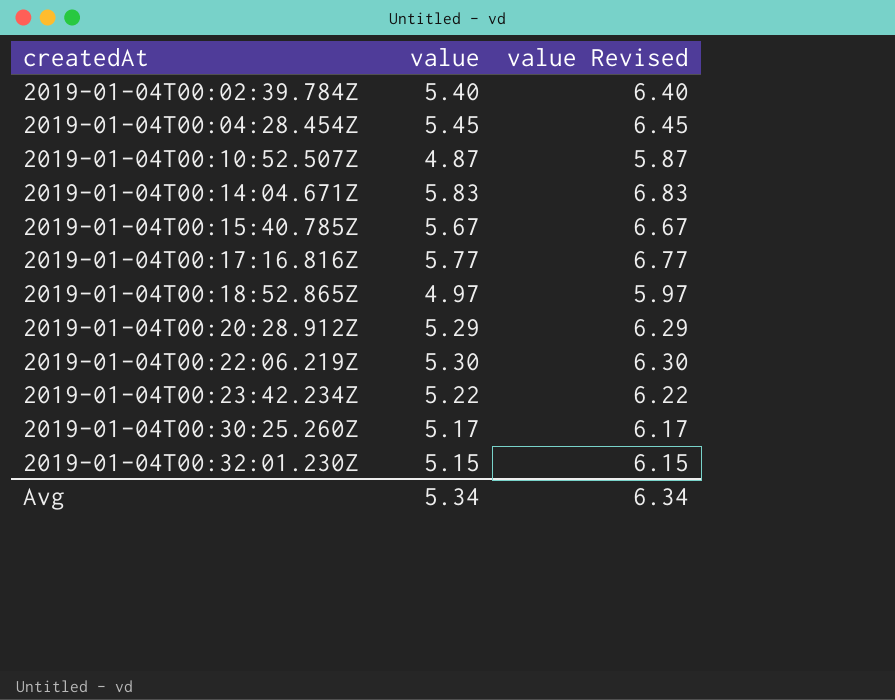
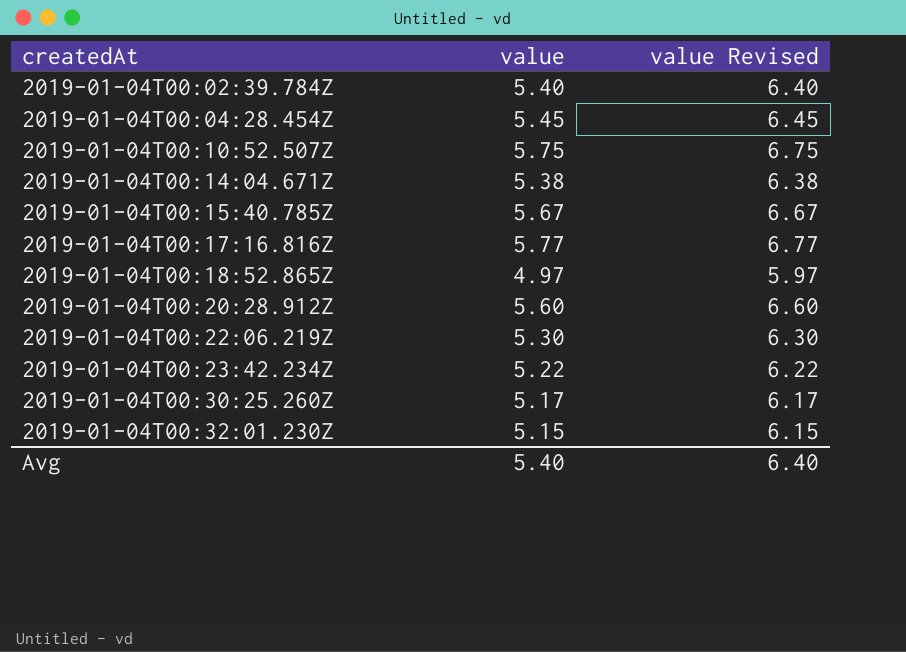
2019-01-04T00:10:52.507Z | value: 4.87 -> 5.75
2019-01-04T00:10:52.507Z | value Revised: 5.87 -> 6.75
2019-01-04T00:14:04.671Z | value: 5.83 -> 5.38
2019-01-04T00:14:04.671Z | value Revised: 6.83 -> 6.38
2019-01-04T00:20:28.912Z | value: 5.29 -> 5.60
2019-01-04T00:20:28.912Z | value Revised: 6.29 -> 6.60
Avg | value: 5.34 -> 5.40
Avg | value Revised: 6.34 -> 6.40

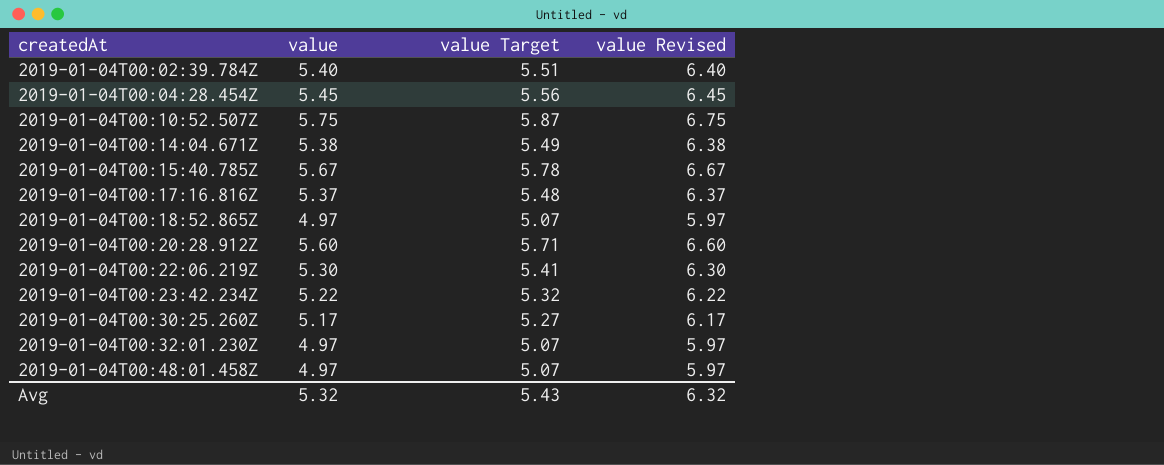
column value Target | formula: none -> [value] * 1.02
2019-01-04T00:17:16.816Z | value: 5.77 -> 5.37
2019-01-04T00:17:16.816Z | value Revised: 6.77 -> 6.37
2019-01-04T00:32:01.230Z | value: 5.15 -> 4.97
2019-01-04T00:32:01.230Z | value Revised: 6.15 -> 5.97
row 2019-01-04T00:48:01.458Z: none -> 4.97 | 5.07 | 5.97
Avg | value: 5.40 -> 5.32
Avg | value Revised: 6.40 -> 6.32

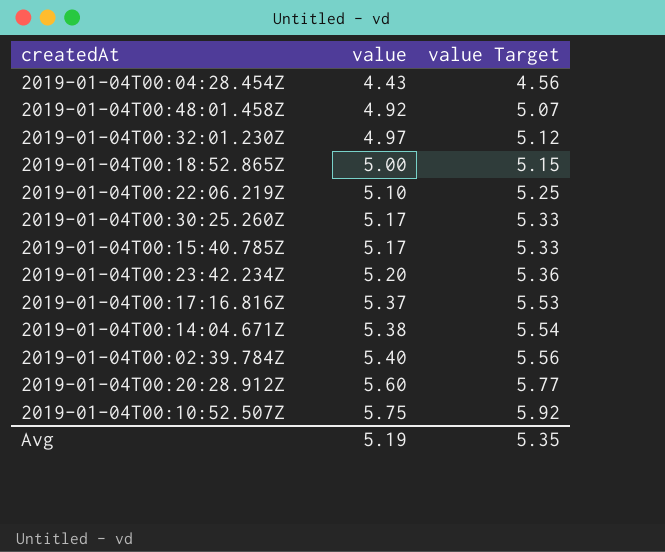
row order: createdAt ascending -> value ascending
column value Revised | formula: [value] + 1 -> none
column value Target | formula: [value] * 1.02 -> [value] * 1.03
2019-01-04T00:04:28.454Z | value: 5.45 -> 4.43
2019-01-04T00:48:01.458Z | value: 4.97 -> 4.92
2019-01-04T00:18:52.865Z | value: 4.97 -> 5.00
2019-01-04T00:22:06.219Z | value: 5.30 -> 5.10
2019-01-04T00:15:40.785Z | value: 5.67 -> 5.17
2019-01-04T00:23:42.234Z | value: 5.22 -> 5.20
Avg | value: 5.32 -> 5.19
Avg | value Target: 5.43 -> 5.35

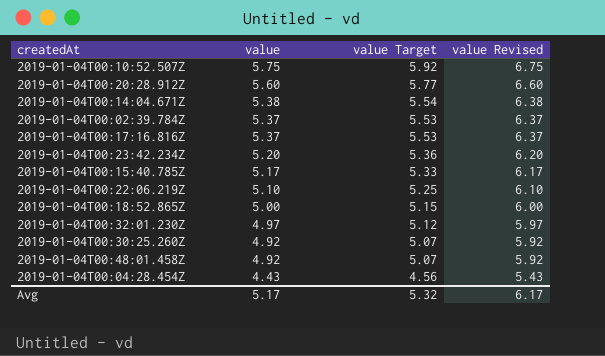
row order: value ascending -> value descending
column value Revised | formula: none -> [value] + 1
2019-01-04T00:02:39.784Z | value: 5.40 -> 5.37
2019-01-04T00:02:39.784Z | value Target: 5.56 -> 5.53
2019-01-04T00:30:25.260Z | value: 5.17 -> 4.92
2019-01-04T00:30:25.260Z | value Target: 5.33 -> 5.07
Avg | value: 5.19 -> 5.17
Avg | value Target: 5.35 -> 5.32

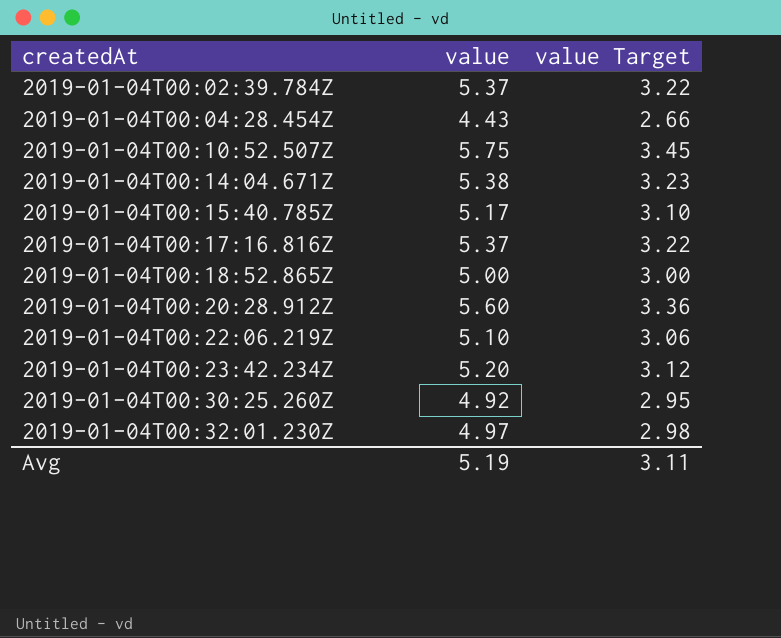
row order: value descending -> createdAt ascending
column value Revised | formula: [value] + 1 -> none
column value Target | formula: [value] * 1.03 -> [value] * 0.6
row 2019-01-04T00:48:01.458Z: 4.92 | 5.07 | 5.92 -> none
Avg | value: 5.17 -> 5.19
Avg | value Target: 5.32 -> 3.11

